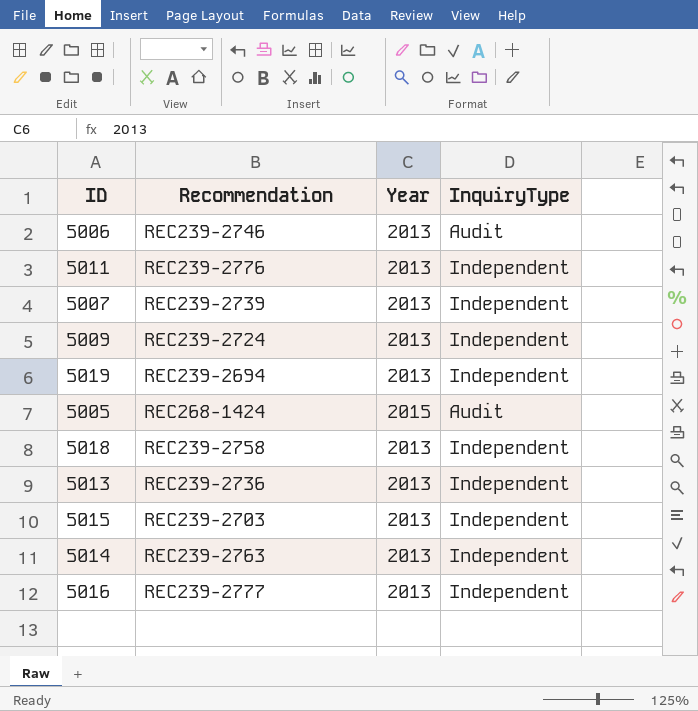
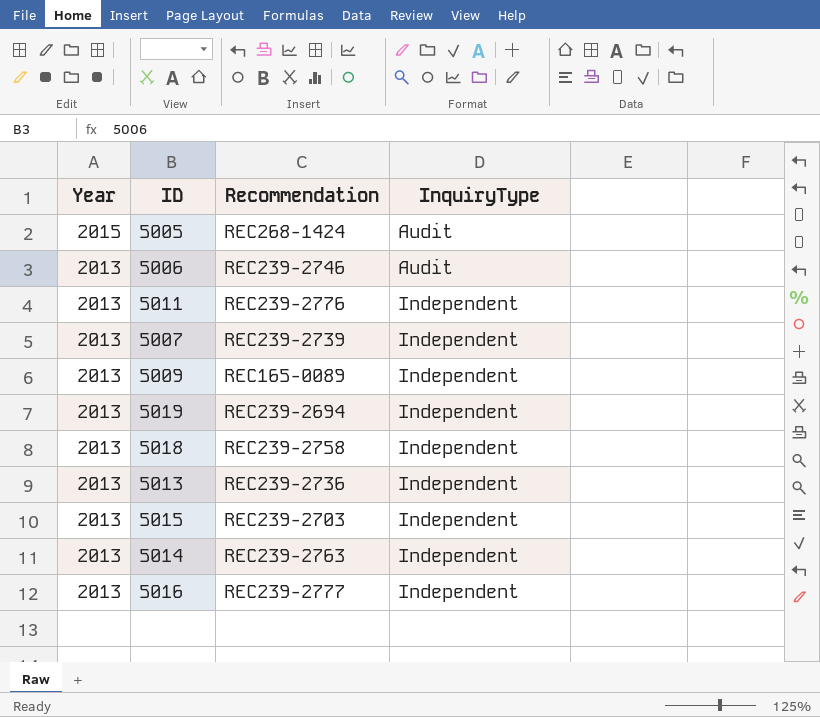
row order: none -> Year descending
column Year | position: 3 -> 1
5009 | Recommendation: REC239-2724 -> REC165-0089

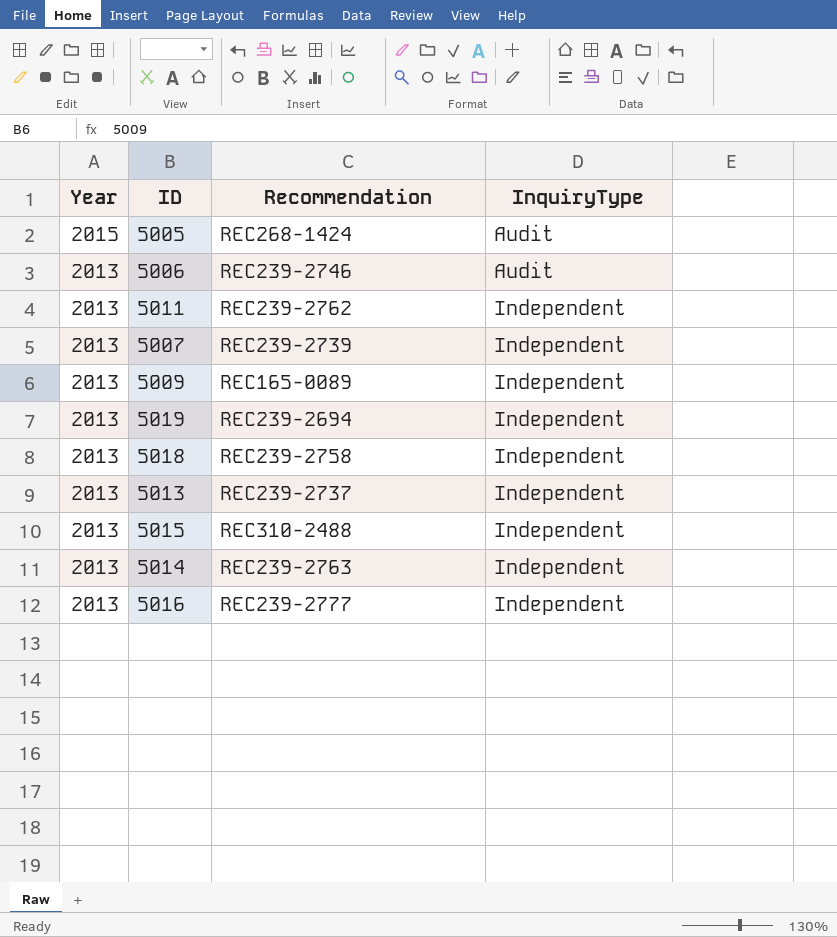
5011 | Recommendation: REC239-2776 -> REC239-2762
5013 | Recommendation: REC239-2736 -> REC239-2737
5015 | Recommendation: REC239-2703 -> REC310-2488

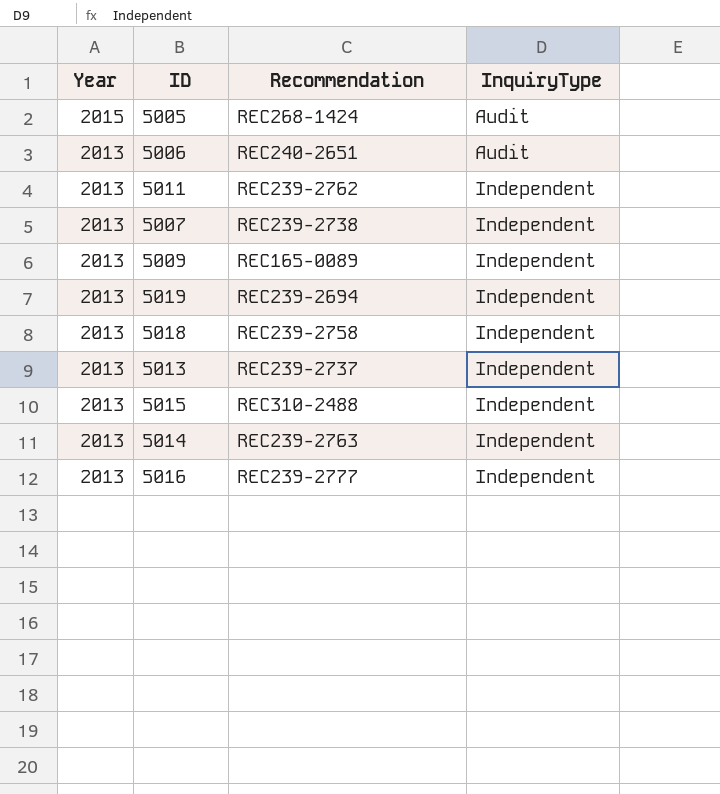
5006 | Recommendation: REC239-2746 -> REC240-2651
5007 | Recommendation: REC239-2739 -> REC239-2738

